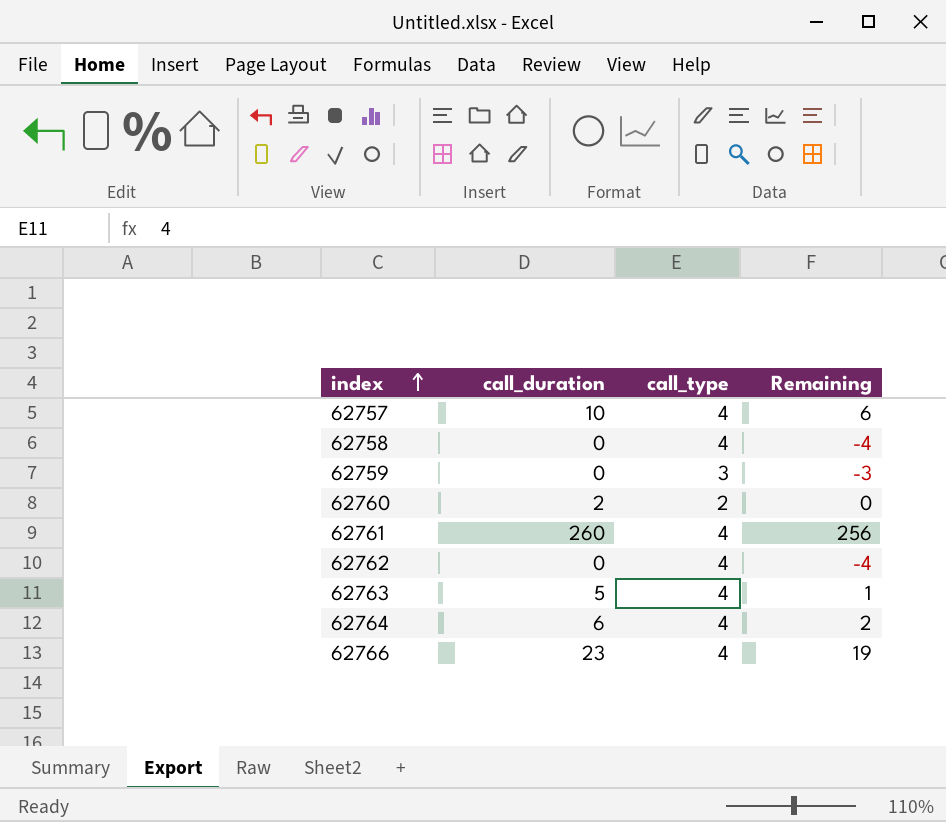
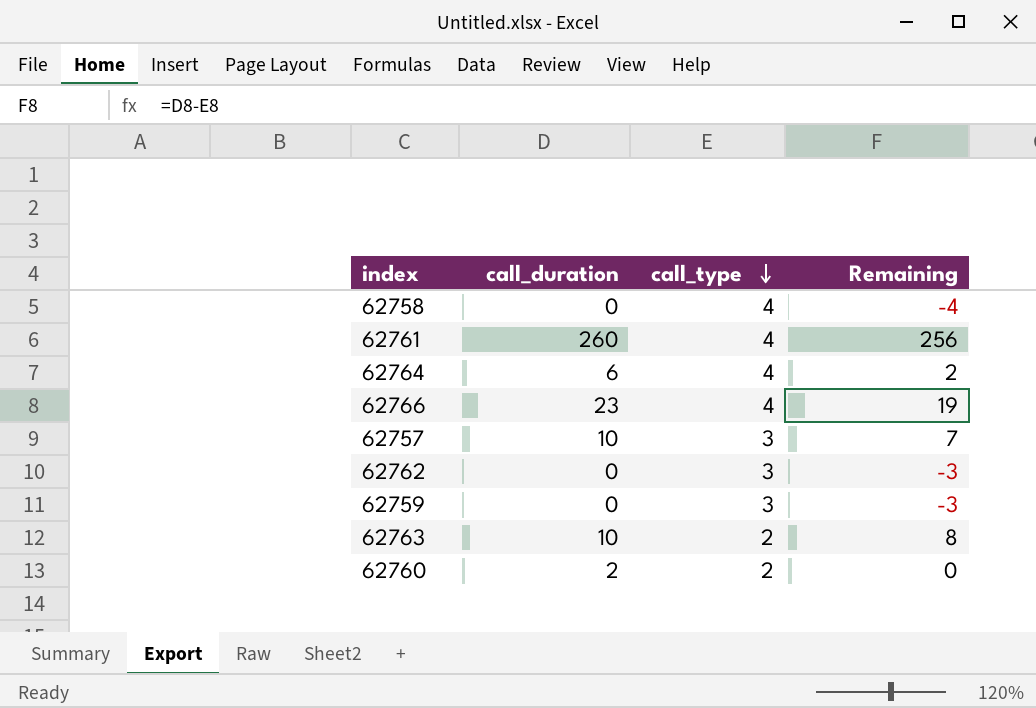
row order: index ascending -> call_type descending
62757 | call_type: 4 -> 3
62757 | Remaining: 6 -> 7
62762 | call_type: 4 -> 3
62762 | Remaining: -4 -> -3
62763 | call_duration: 5 -> 10
62763 | call_type: 4 -> 2
62763 | Remaining: 1 -> 8

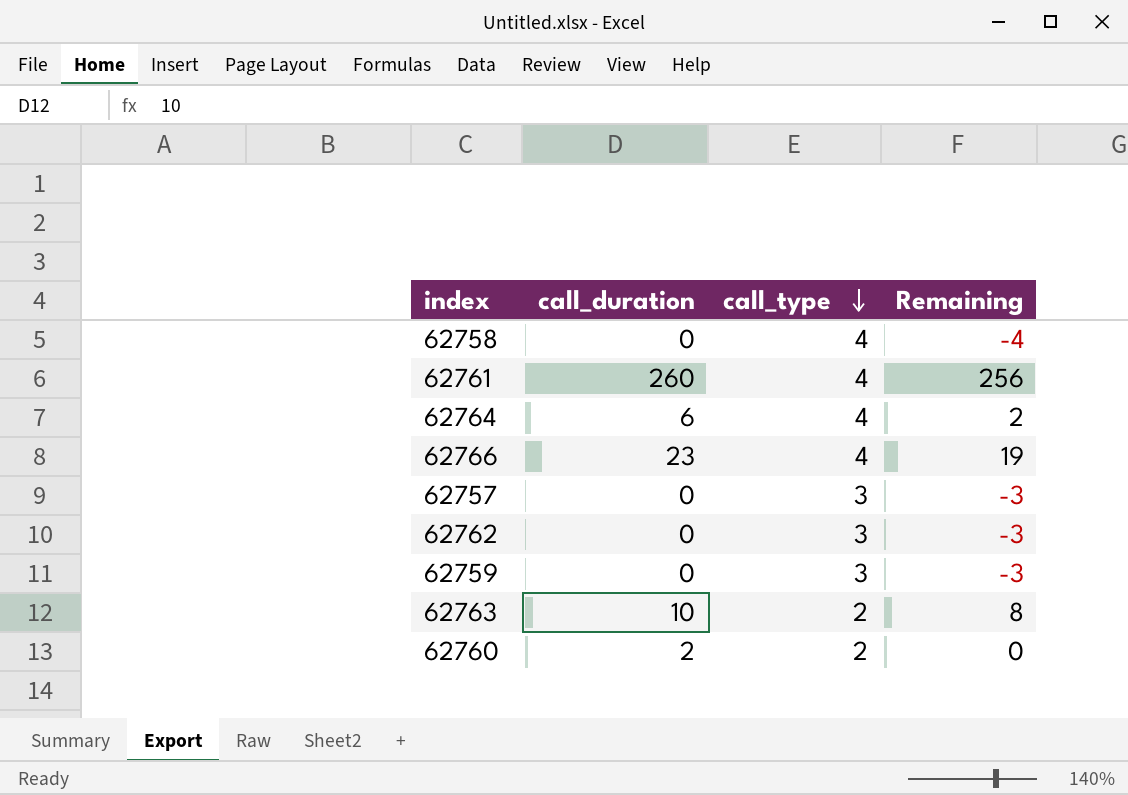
62757 | call_duration: 10 -> 0
62757 | Remaining: 7 -> -3

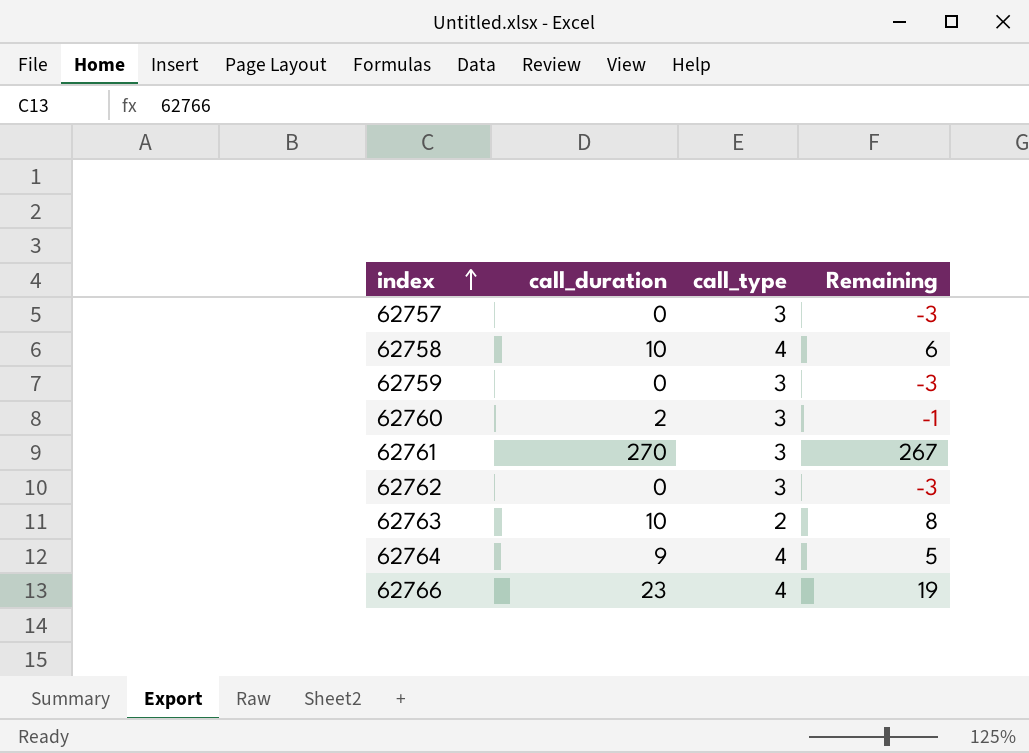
row order: call_type descending -> index ascending
62758 | call_duration: 0 -> 10
62758 | Remaining: -4 -> 6
62760 | call_type: 2 -> 3
62760 | Remaining: 0 -> -1
62761 | call_duration: 260 -> 270
62761 | call_type: 4 -> 3
62761 | Remaining: 256 -> 267
62764 | call_duration: 6 -> 9
62764 | Remaining: 2 -> 5

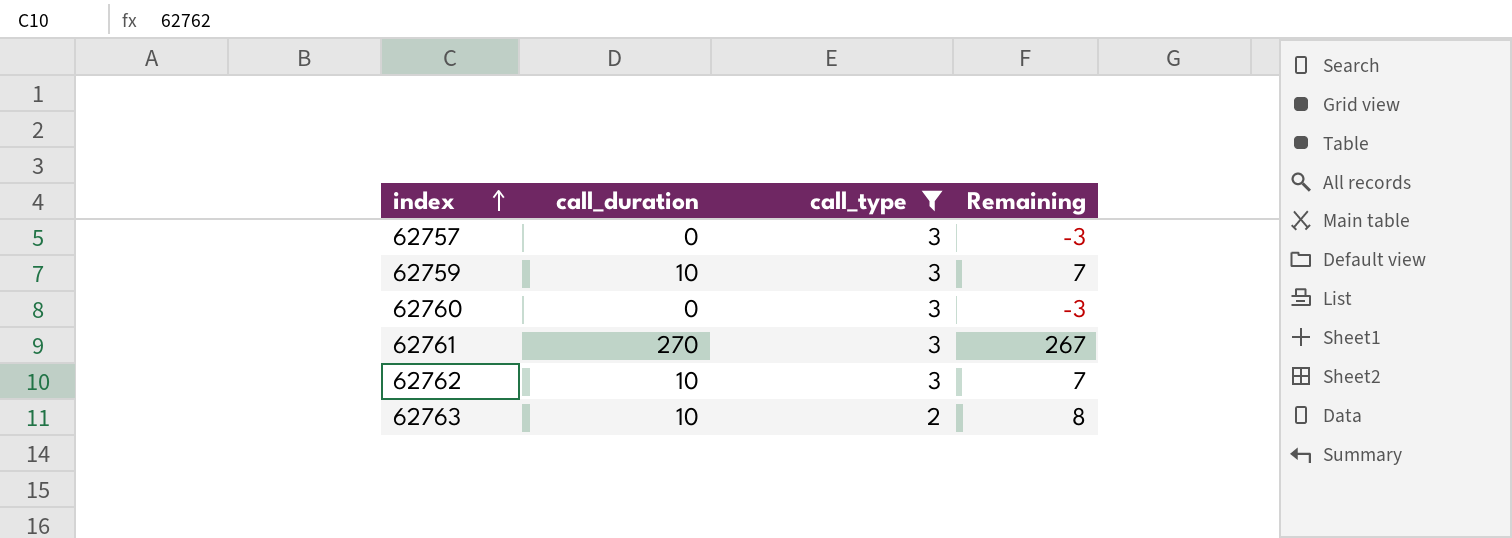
filter: none -> call_type != 4
62759 | call_duration: 0 -> 10
62759 | Remaining: -3 -> 7
62760 | call_duration: 2 -> 0
62760 | Remaining: -1 -> -3
62762 | call_duration: 0 -> 10
62762 | Remaining: -3 -> 7

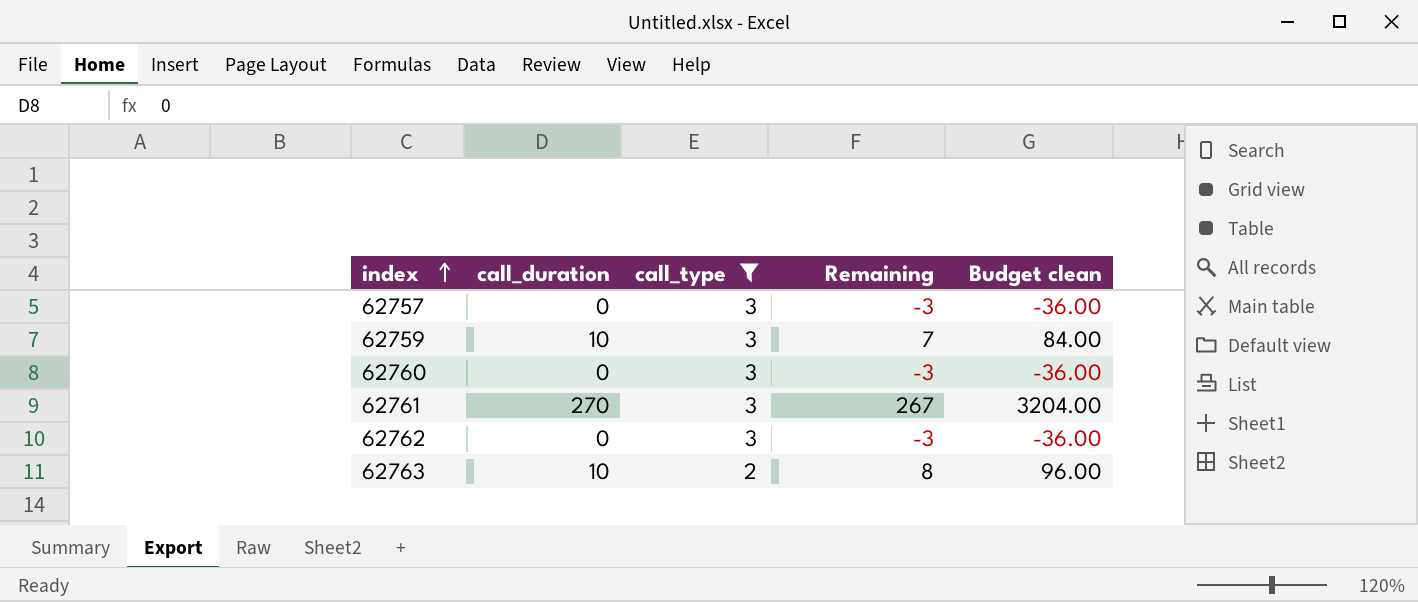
column Budget clean | formula: none -> [Remaining] * 12
62762 | call_duration: 10 -> 0
62762 | Remaining: 7 -> -3

